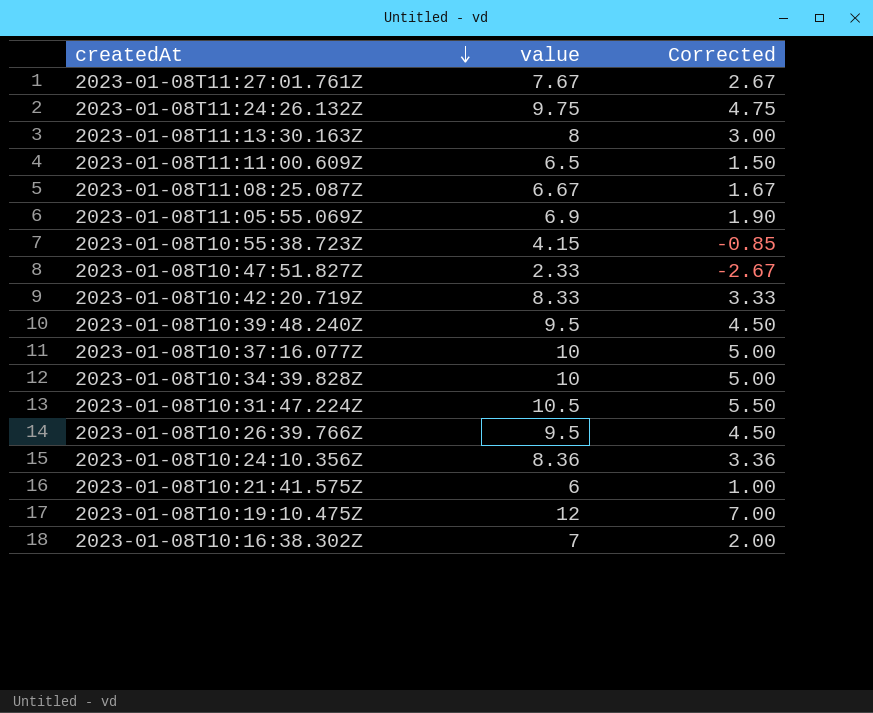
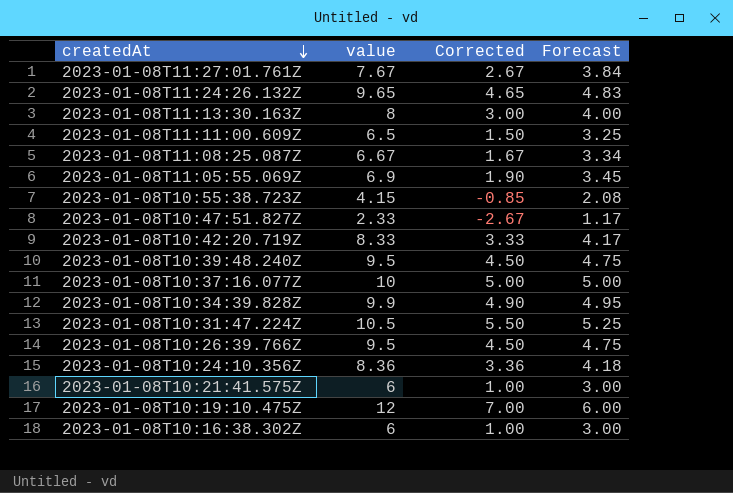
column Forecast | formula: none -> [value] * 0.5
2023-01-08T11:24:26.132Z | value: 9.75 -> 9.65
2023-01-08T11:24:26.132Z | Corrected: 4.75 -> 4.65
2023-01-08T10:34:39.828Z | value: 10 -> 9.9
2023-01-08T10:34:39.828Z | Corrected: 5.00 -> 4.90
2023-01-08T10:16:38.302Z | value: 7 -> 6
2023-01-08T10:16:38.302Z | Corrected: 2.00 -> 1.00

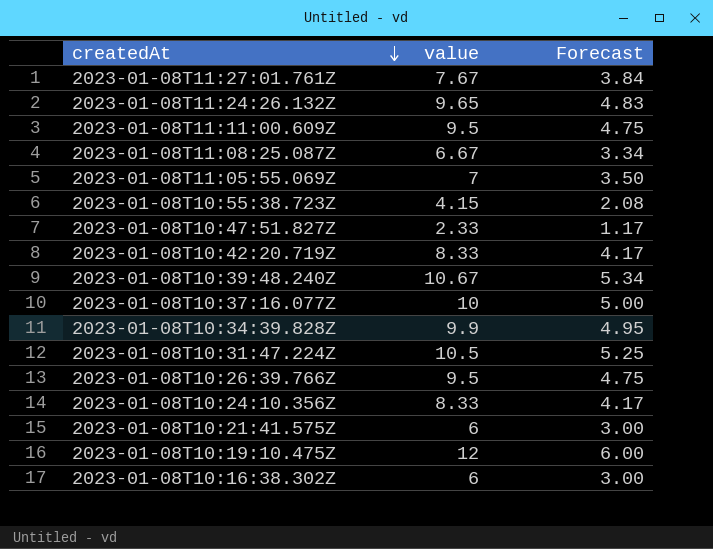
column Corrected | formula: [value] - 5 -> none
row 2023-01-08T11:13:30.163Z: 8 | 3.00 | 4.00 -> none
2023-01-08T11:11:00.609Z | value: 6.5 -> 9.5
2023-01-08T11:11:00.609Z | Forecast: 3.25 -> 4.75
2023-01-08T11:05:55.069Z | value: 6.9 -> 7
2023-01-08T11:05:55.069Z | Forecast: 3.45 -> 3.50
2023-01-08T10:39:48.240Z | value: 9.5 -> 10.67
2023-01-08T10:39:48.240Z | Forecast: 4.75 -> 5.34
2023-01-08T10:24:10.356Z | value: 8.36 -> 8.33
2023-01-08T10:24:10.356Z | Forecast: 4.18 -> 4.17

